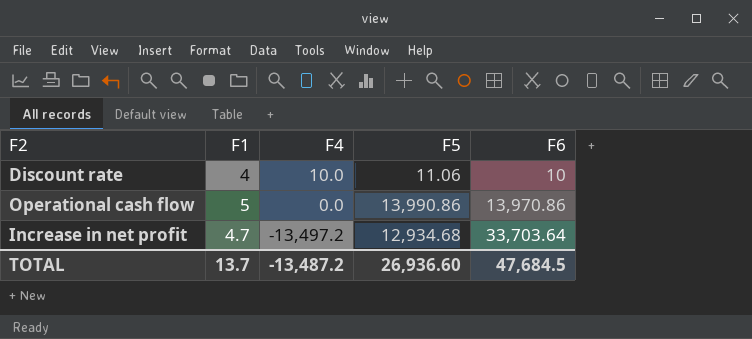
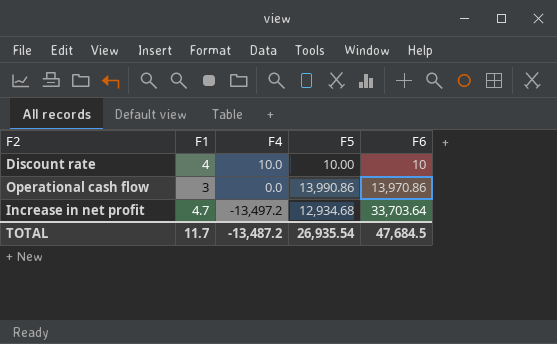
Discount rate | F5: 11.06 -> 10.00
Operational cash flow | F1: 5 -> 3
TOTAL | F1: 13.7 -> 11.7
TOTAL | F5: 26,936.60 -> 26,935.54

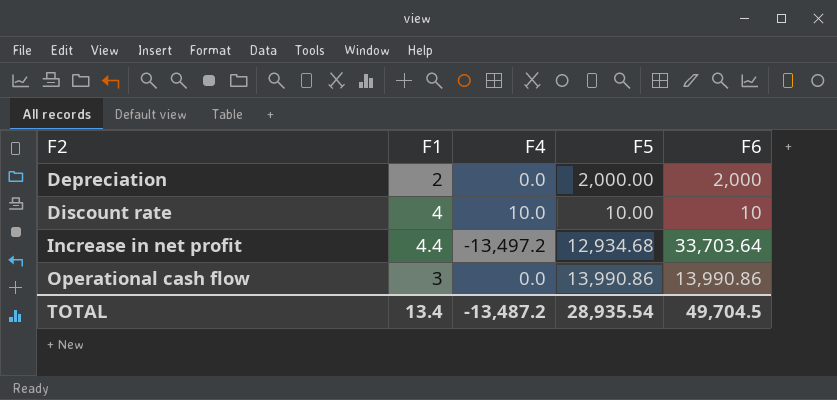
row order: F4 descending -> F2 ascending
row Depreciation: none -> 2 | 0.0 | 2,000.00 | 2,000
Increase in net profit | F1: 4.7 -> 4.4
Operational cash flow | F6: 13,970.86 -> 13,990.86
TOTAL | F1: 11.7 -> 13.4
TOTAL | F5: 26,935.54 -> 28,935.54
TOTAL | F6: 47,684.5 -> 49,704.5

